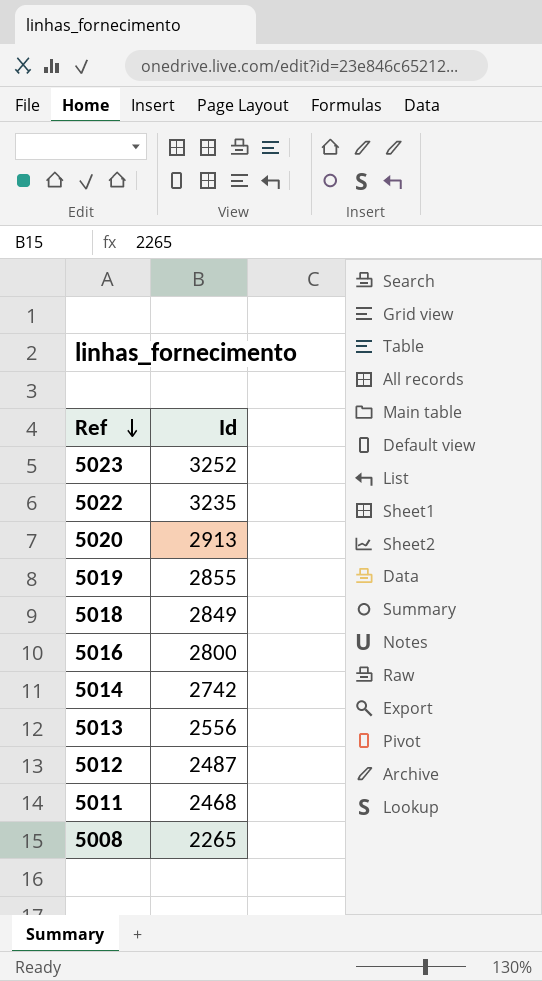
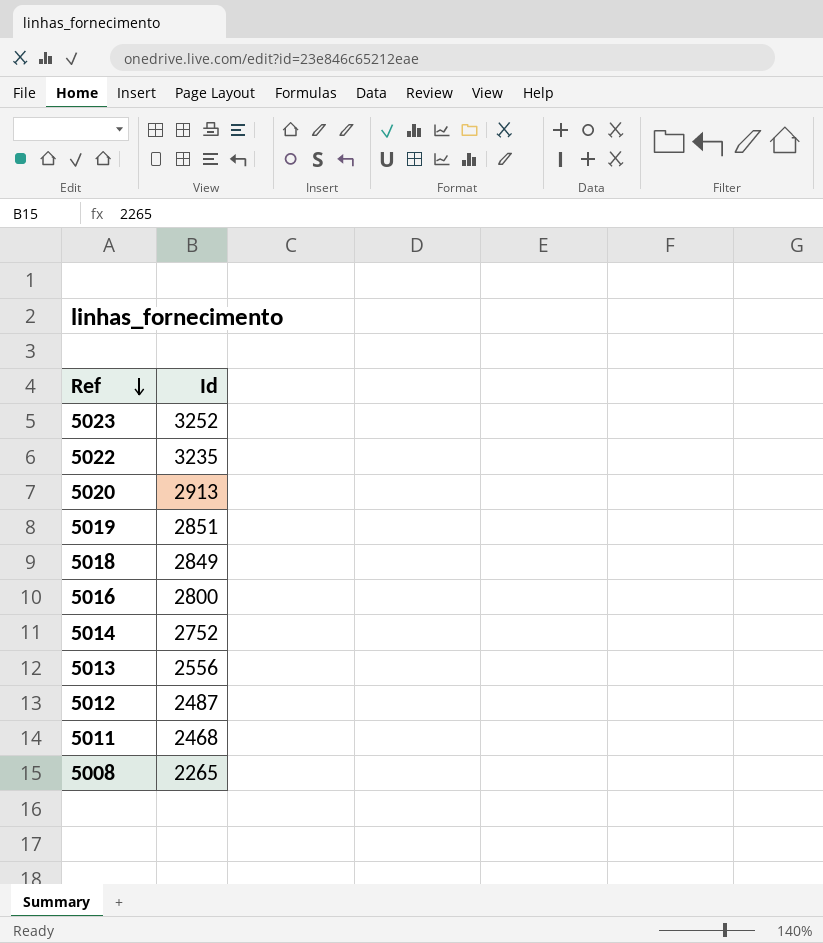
5019 | Id: 2855 -> 2851
5014 | Id: 2742 -> 2752

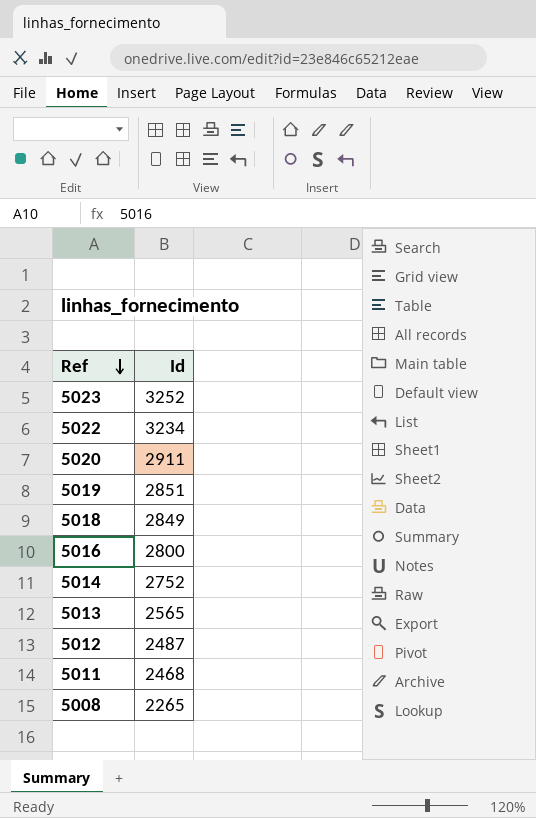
5022 | Id: 3235 -> 3234
5020 | Id: 2913 -> 2911
5013 | Id: 2556 -> 2565

